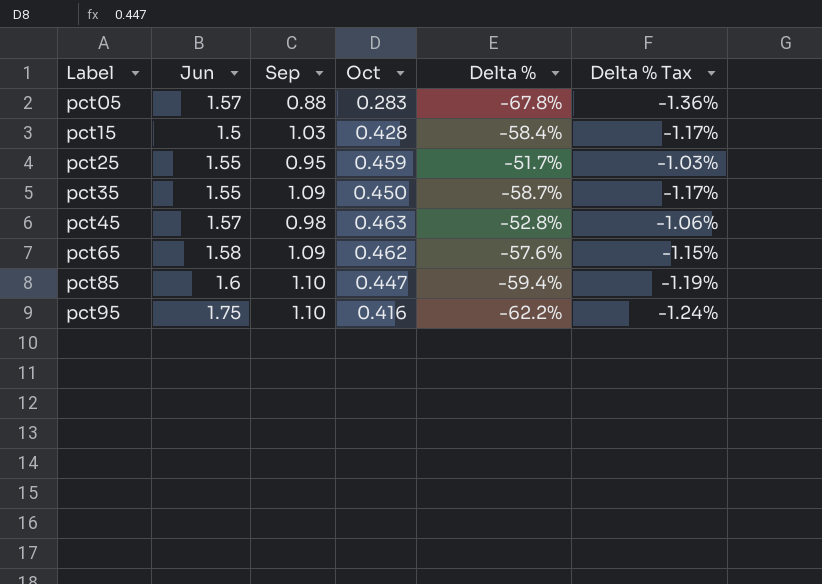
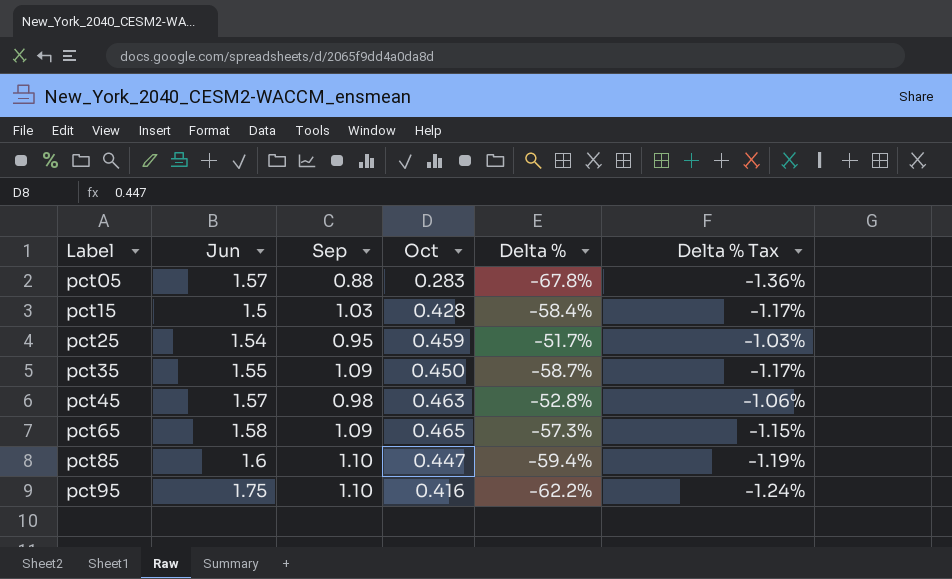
pct25 | Jun: 1.55 -> 1.54
pct65 | Oct: 0.462 -> 0.465
pct65 | Delta %: -57.6% -> -57.3%

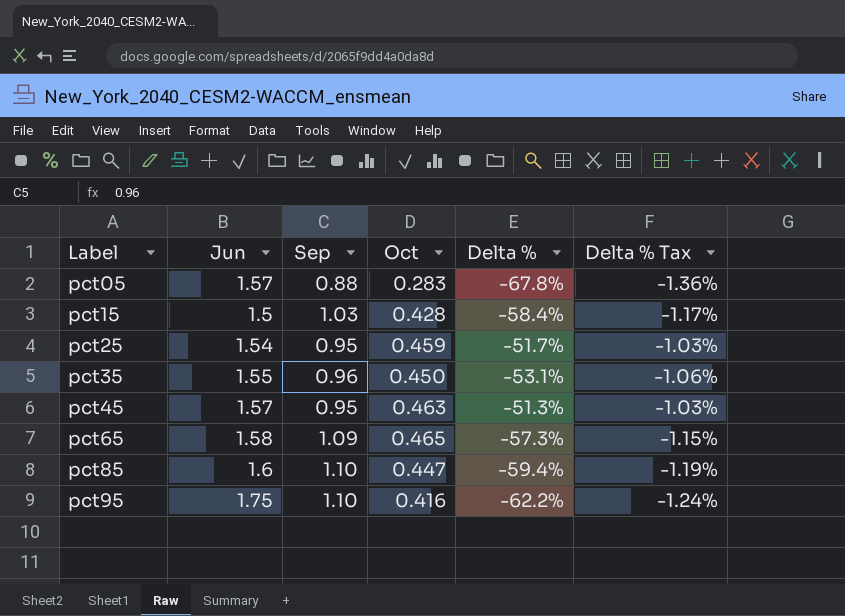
pct35 | Sep: 1.09 -> 0.96
pct35 | Delta %: -58.7% -> -53.1%
pct35 | Delta % Tax: -1.17% -> -1.06%
pct45 | Sep: 0.98 -> 0.95
pct45 | Delta %: -52.8% -> -51.3%
pct45 | Delta % Tax: -1.06% -> -1.03%

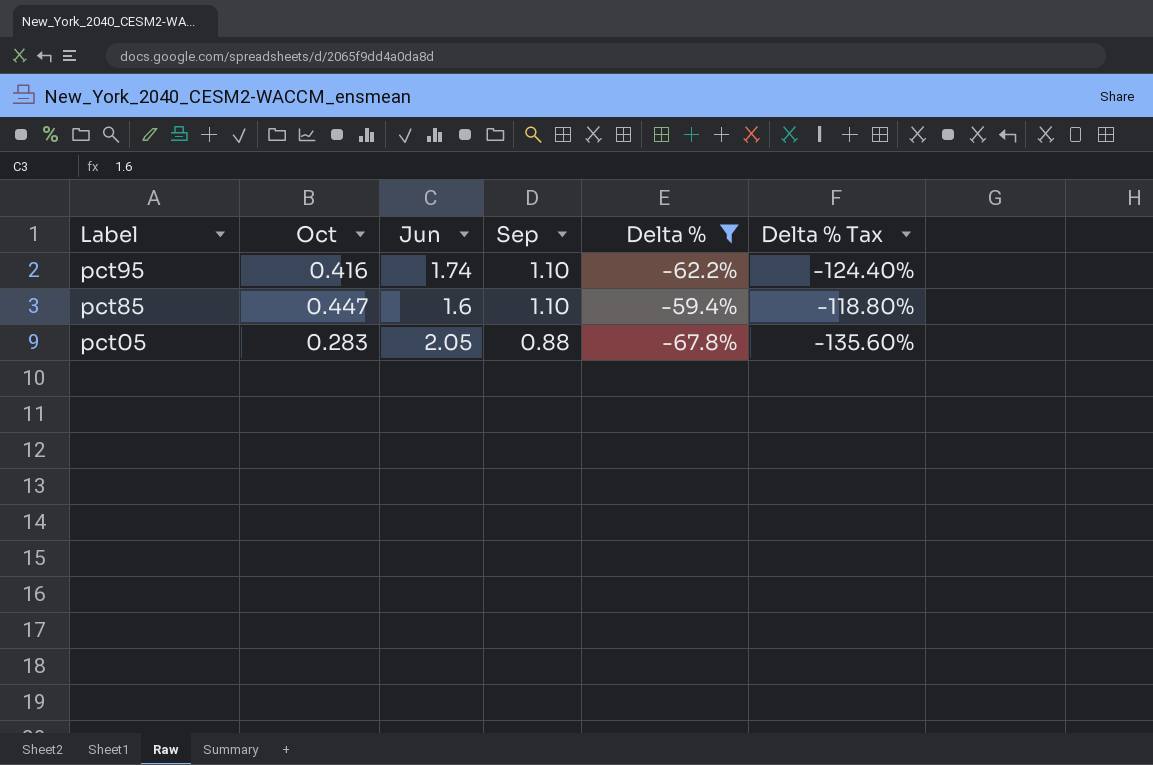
filter: none -> Delta % <= -59.4%
row order: Label ascending -> Label descending
column Oct | position: 4 -> 2
column Delta % Tax | formula: [Delta %] * 0.02 -> [Delta %] * 2
pct95 | Jun: 1.75 -> 1.74
pct05 | Jun: 1.57 -> 2.05

